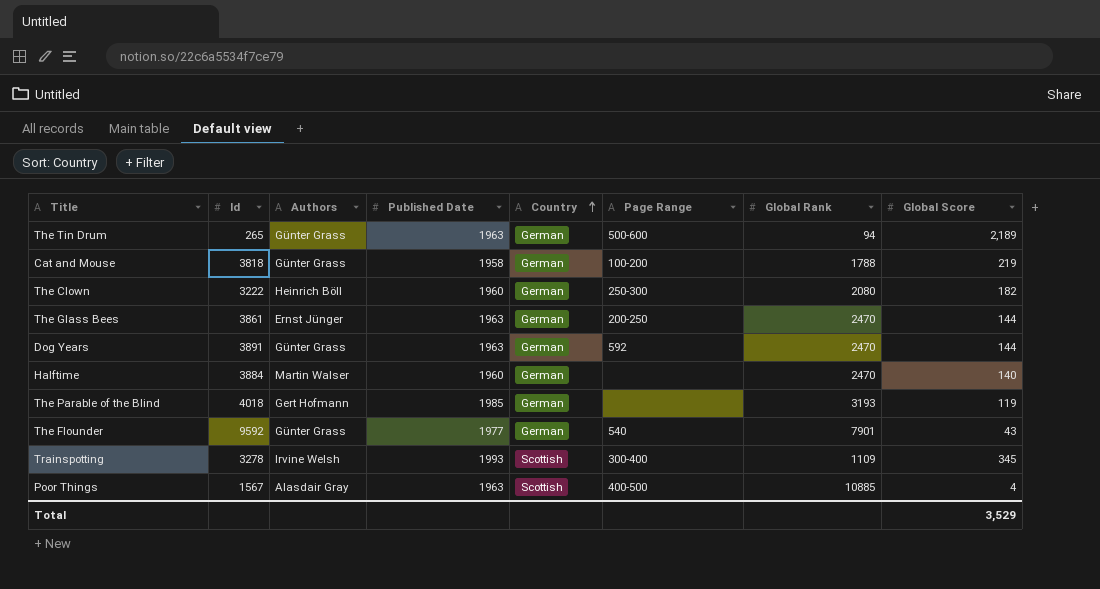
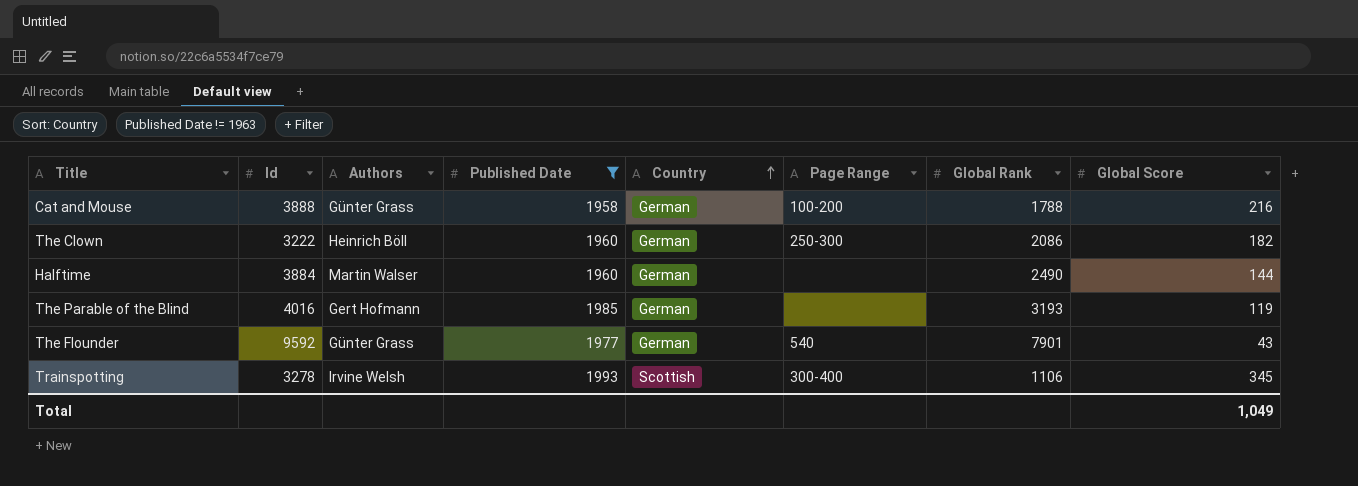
filter: none -> Published Date != 1963
Cat and Mouse | Id: 3818 -> 3888
Cat and Mouse | Global Score: 219 -> 216
The Clown | Global Rank: 2080 -> 2086
Halftime | Global Rank: 2470 -> 2490
Halftime | Global Score: 140 -> 144
The Parable of the Blind | Id: 4018 -> 4016
Trainspotting | Global Rank: 1109 -> 1106
Total | Global Score: 3,529 -> 1,049

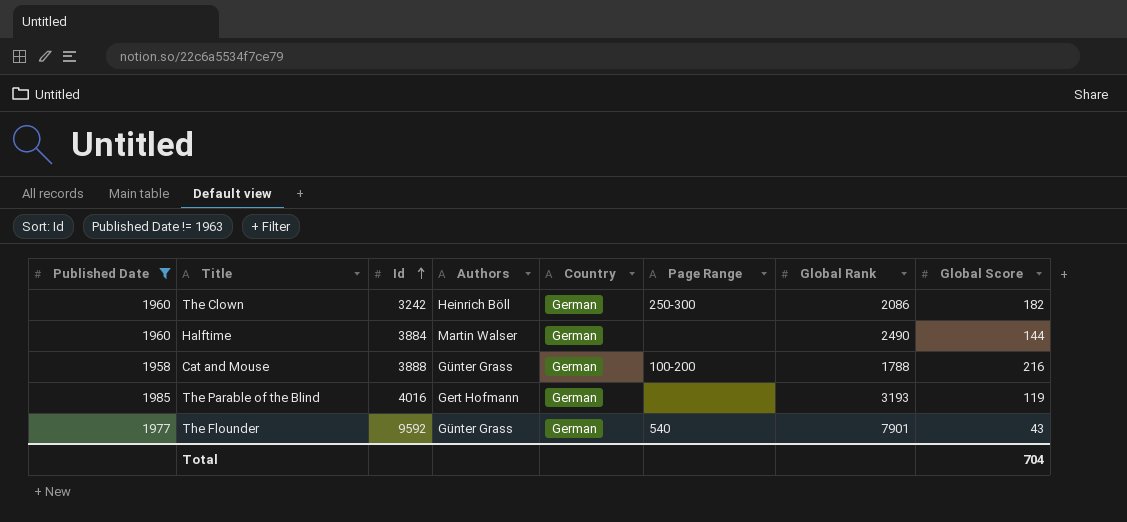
row order: Country ascending -> Id ascending
column Published Date | position: 4 -> 1
row Trainspotting: 3278 | Irvine Welsh | 1993 | Scottish | 300-400 | 1106 | 345 -> none
The Clown | Id: 3222 -> 3242
Total | Global Score: 1,049 -> 704

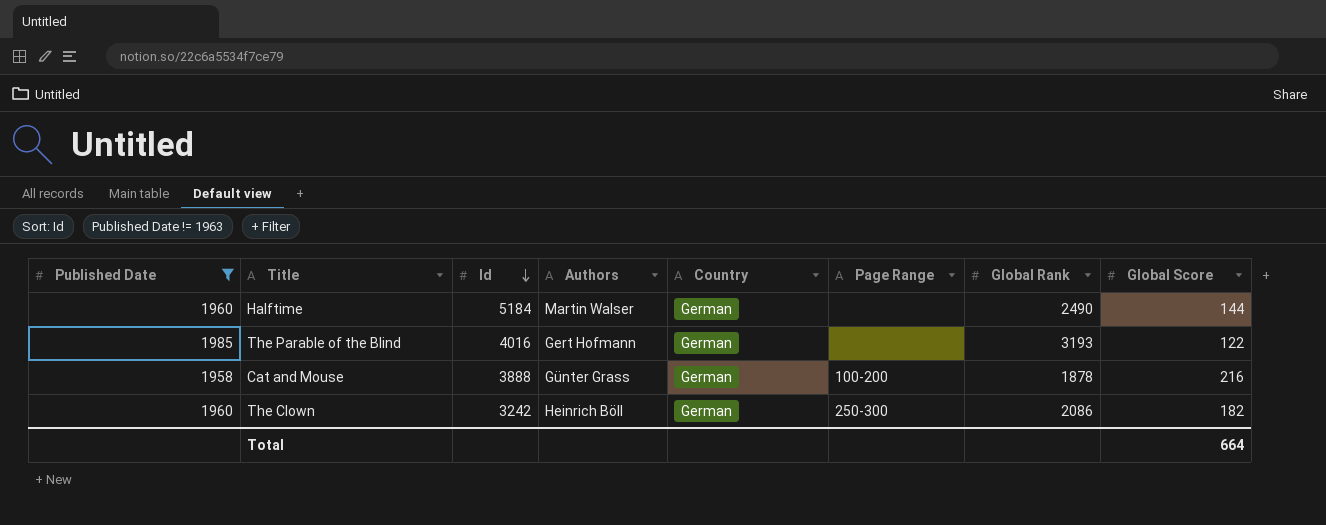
row order: Id ascending -> Id descending
row The Flounder: 1977 | 9592 | Günter Grass | German | 540 | 7901 | 43 -> none
Halftime | Id: 3884 -> 5184
The Parable of the Blind | Global Score: 119 -> 122
Cat and Mouse | Global Rank: 1788 -> 1878
Total | Global Score: 704 -> 664

